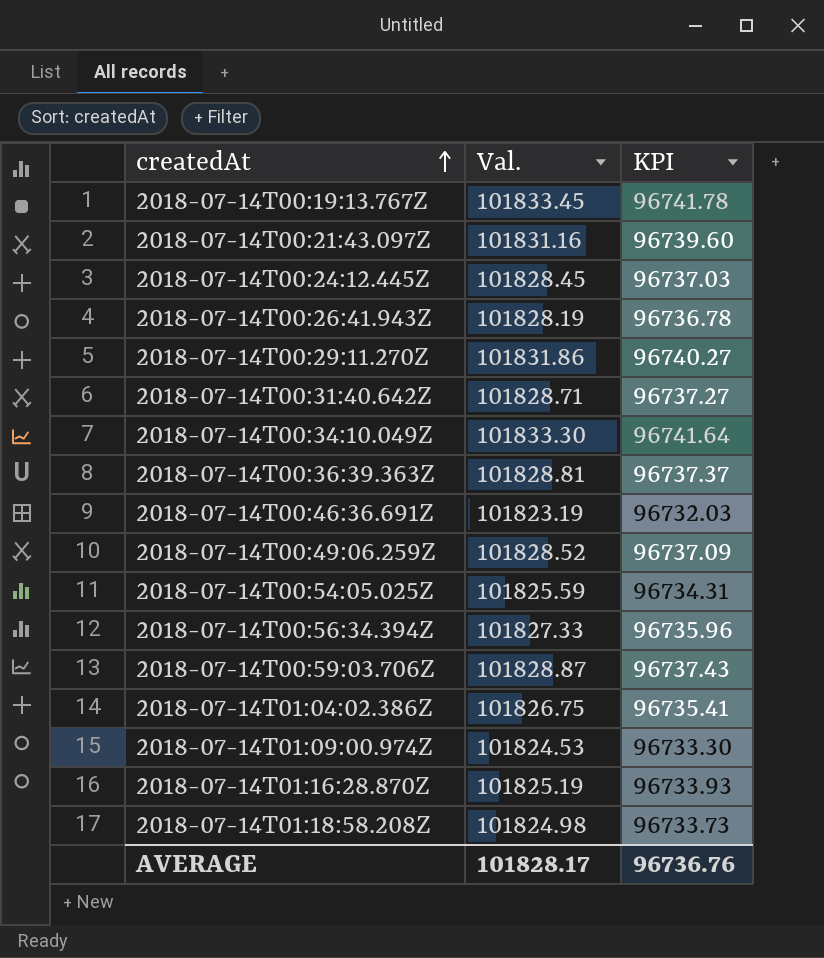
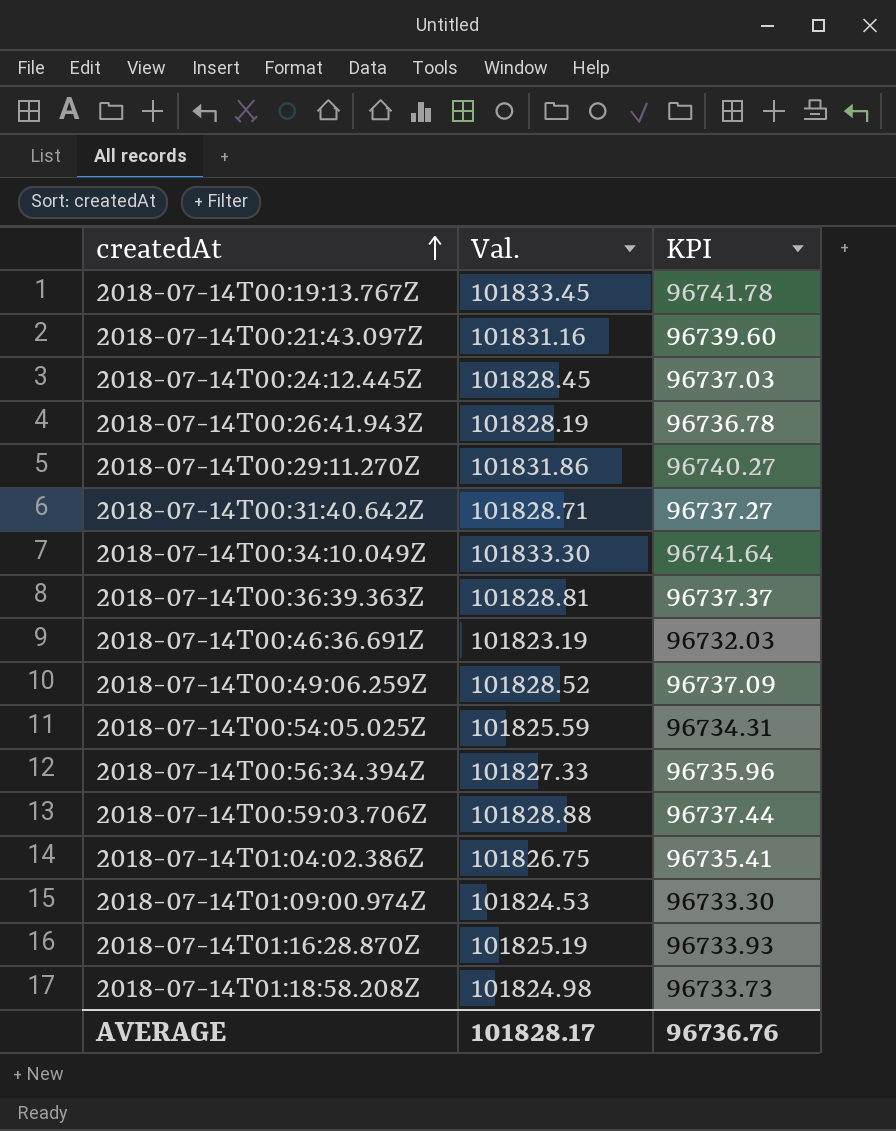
2018-07-14T00:59:03.706Z | Val.: 101828.87 -> 101828.88
2018-07-14T00:59:03.706Z | KPI: 96737.43 -> 96737.44

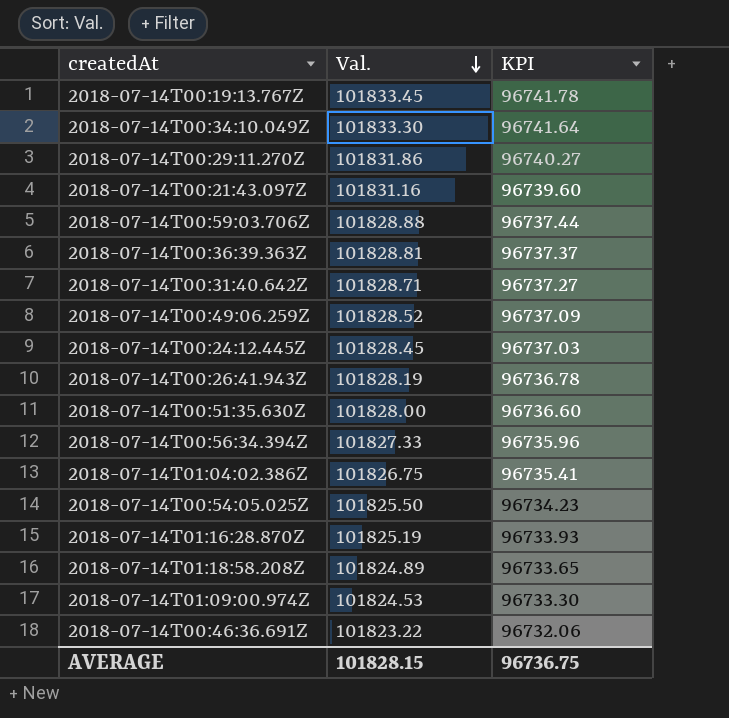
row order: createdAt ascending -> Val. descending
row 2018-07-14T00:51:35.630Z: none -> 101828.00 | 96736.60
2018-07-14T00:54:05.025Z | Val.: 101825.59 -> 101825.50
2018-07-14T00:54:05.025Z | KPI: 96734.31 -> 96734.23
2018-07-14T01:18:58.208Z | Val.: 101824.98 -> 101824.89
2018-07-14T01:18:58.208Z | KPI: 96733.73 -> 96733.65
2018-07-14T00:46:36.691Z | Val.: 101823.19 -> 101823.22
2018-07-14T00:46:36.691Z | KPI: 96732.03 -> 96732.06
AVERAGE | Val.: 101828.17 -> 101828.15
AVERAGE | KPI: 96736.76 -> 96736.75

